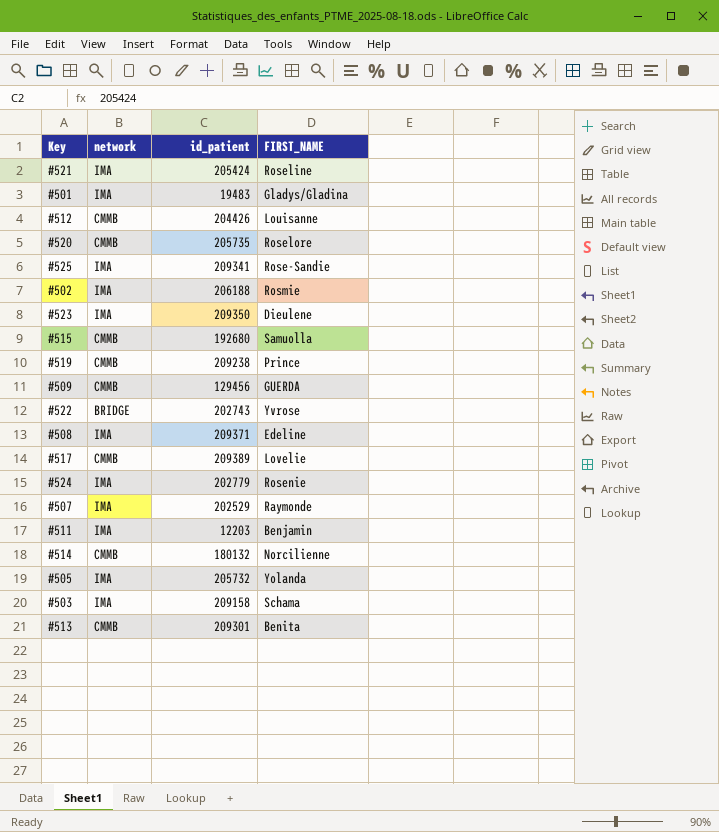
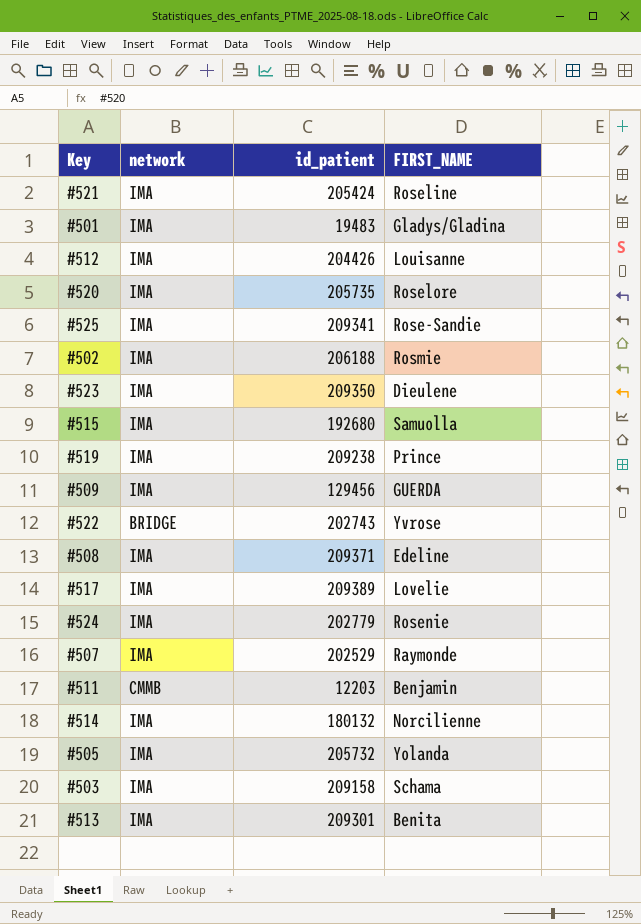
#512 | network: CMMB -> IMA
#520 | network: CMMB -> IMA
#515 | network: CMMB -> IMA
#519 | network: CMMB -> IMA
#509 | network: CMMB -> IMA
#517 | network: CMMB -> IMA
#511 | network: IMA -> CMMB
#514 | network: CMMB -> IMA
#513 | network: CMMB -> IMA

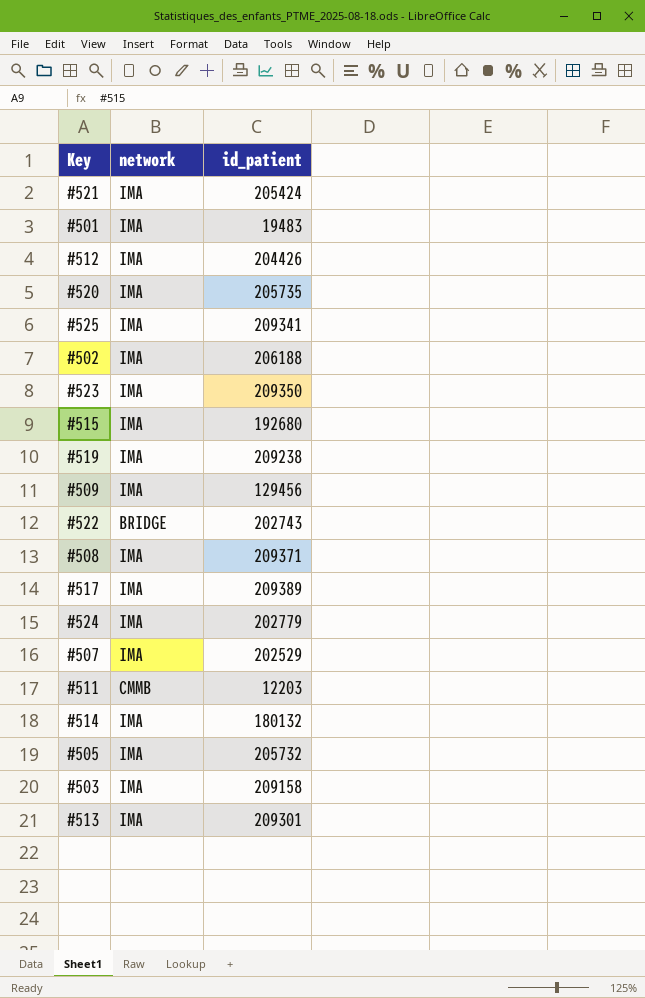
column FIRST_NAME | position: 4 -> none

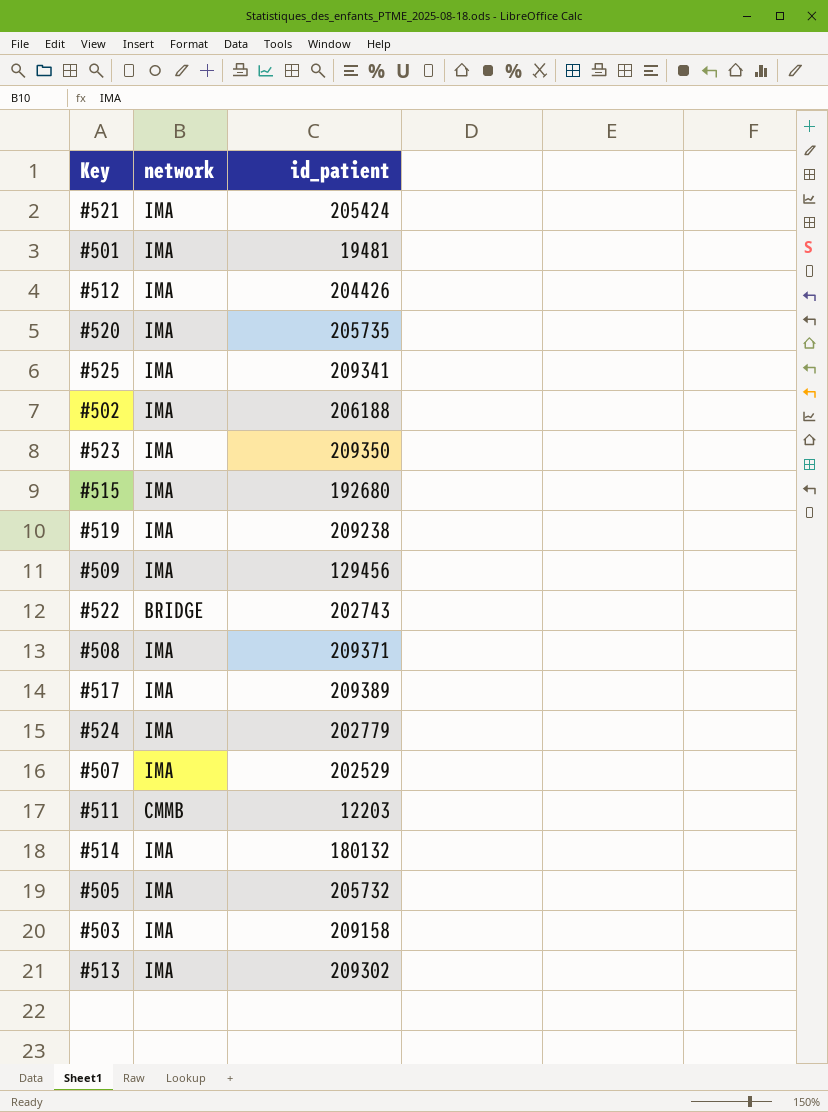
#501 | id_patient: 19483 -> 19481
#513 | id_patient: 209301 -> 209302

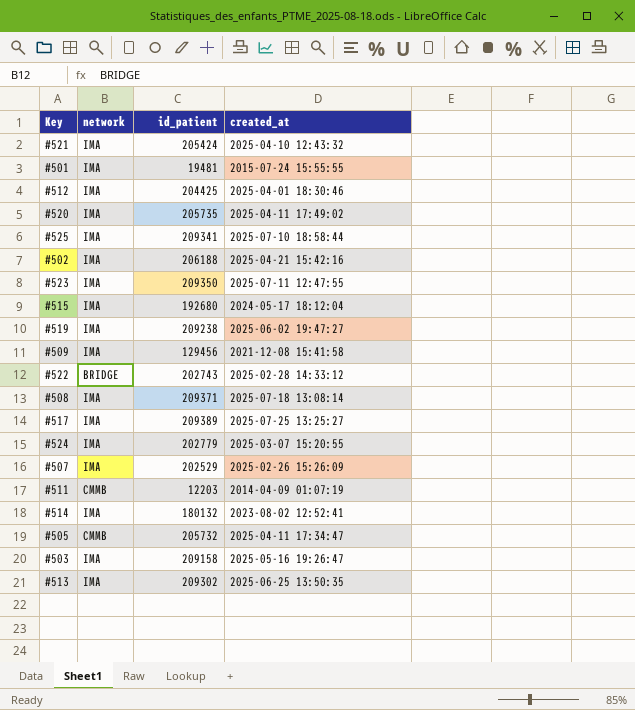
column created_at | position: none -> 4
#512 | id_patient: 204426 -> 204425
#505 | network: IMA -> CMMB

